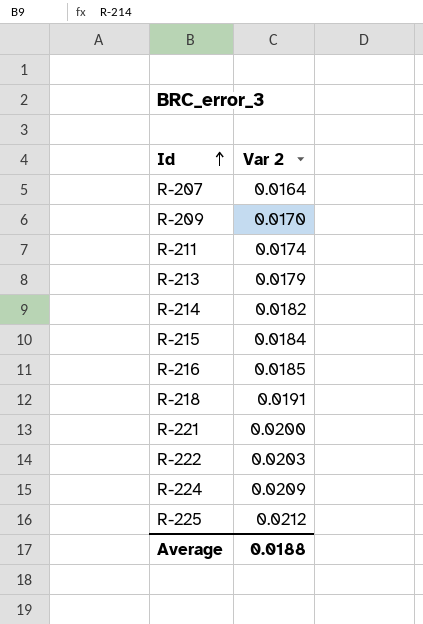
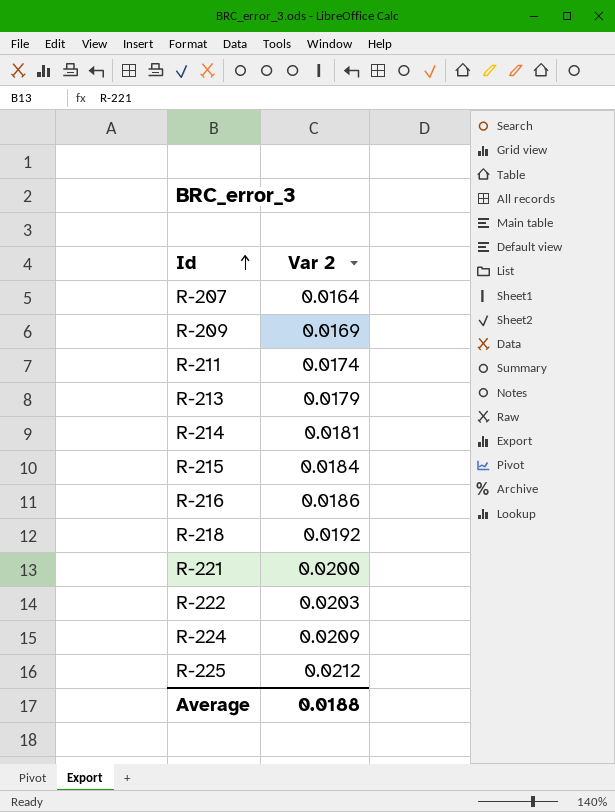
R-209 | Var 2: 0.0170 -> 0.0169
R-214 | Var 2: 0.0182 -> 0.0181
R-216 | Var 2: 0.0185 -> 0.0186
R-218 | Var 2: 0.0191 -> 0.0192

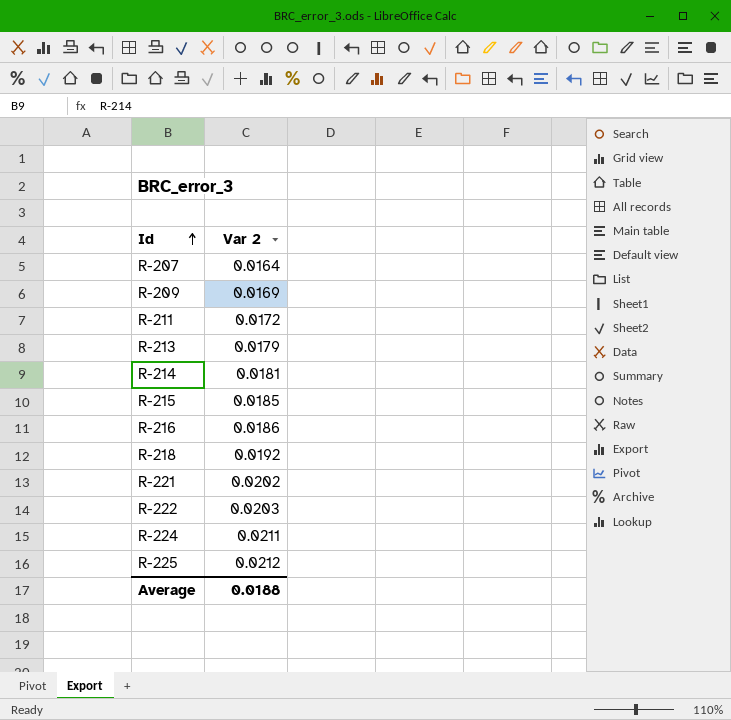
R-211 | Var 2: 0.0174 -> 0.0172
R-215 | Var 2: 0.0184 -> 0.0185
R-221 | Var 2: 0.0200 -> 0.0202
R-224 | Var 2: 0.0209 -> 0.0211

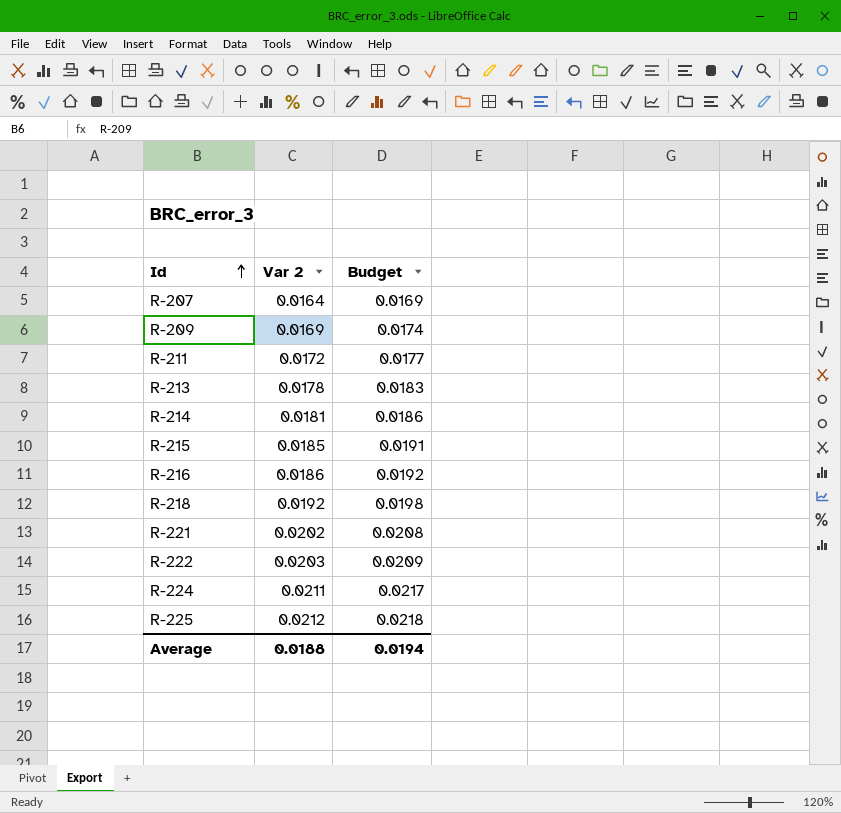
column Budget | formula: none -> [Var 2] * 1.03
R-213 | Var 2: 0.0179 -> 0.0178

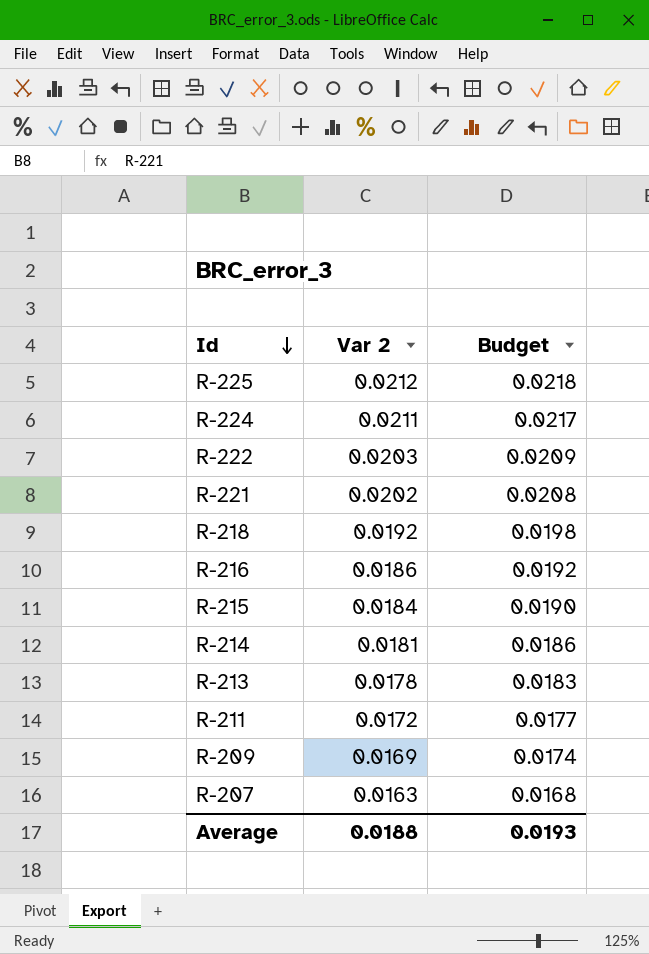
row order: Id ascending -> Id descending
R-215 | Var 2: 0.0185 -> 0.0184
R-215 | Budget: 0.0191 -> 0.0190
R-207 | Var 2: 0.0164 -> 0.0163
R-207 | Budget: 0.0169 -> 0.0168
Average | Budget: 0.0194 -> 0.0193

